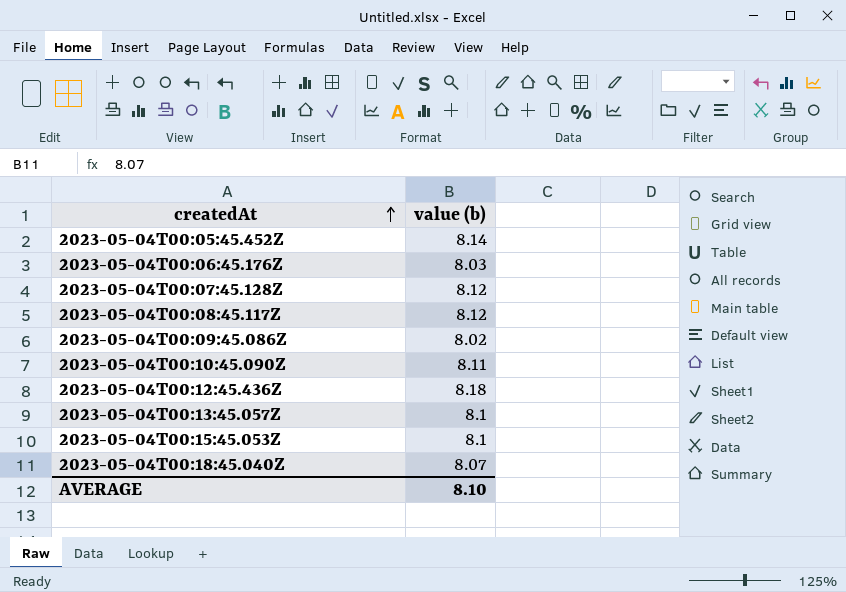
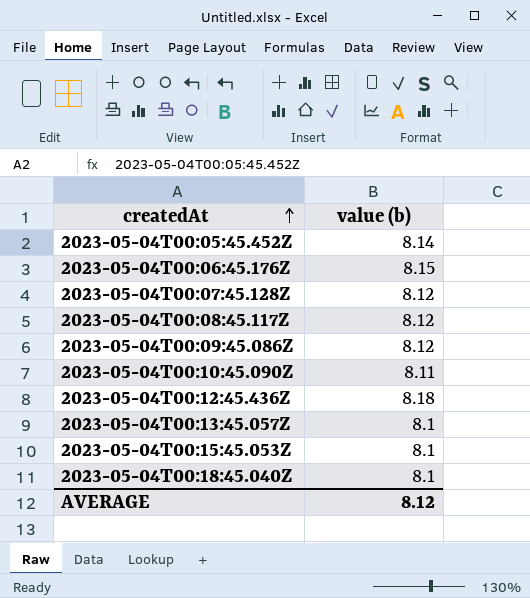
2023-05-04T00:06:45.176Z | value (b): 8.03 -> 8.15
2023-05-04T00:09:45.086Z | value (b): 8.02 -> 8.12
2023-05-04T00:18:45.040Z | value (b): 8.07 -> 8.1
AVERAGE | value (b): 8.10 -> 8.12

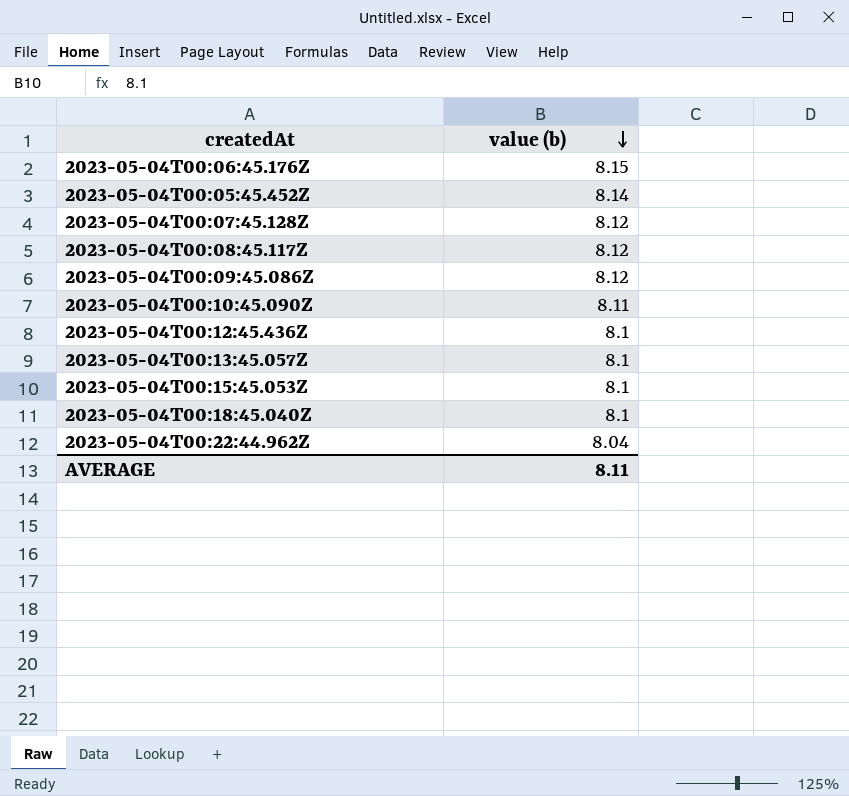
row order: createdAt ascending -> value (b) descending
2023-05-04T00:12:45.436Z | value (b): 8.18 -> 8.1
row 2023-05-04T00:22:44.962Z: none -> 8.04
AVERAGE | value (b): 8.12 -> 8.11

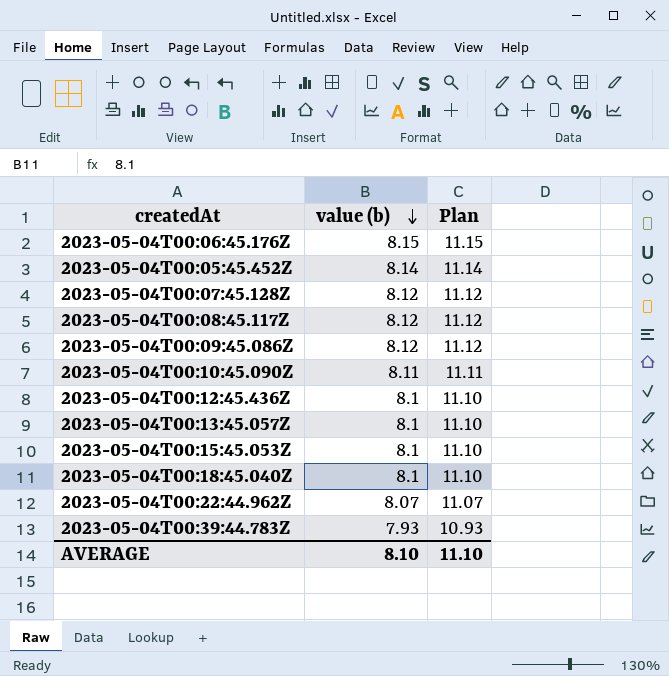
column Plan | formula: none -> [value (b)] + 3
2023-05-04T00:22:44.962Z | value (b): 8.04 -> 8.07
row 2023-05-04T00:39:44.783Z: none -> 7.93 | 10.93
AVERAGE | value (b): 8.11 -> 8.10

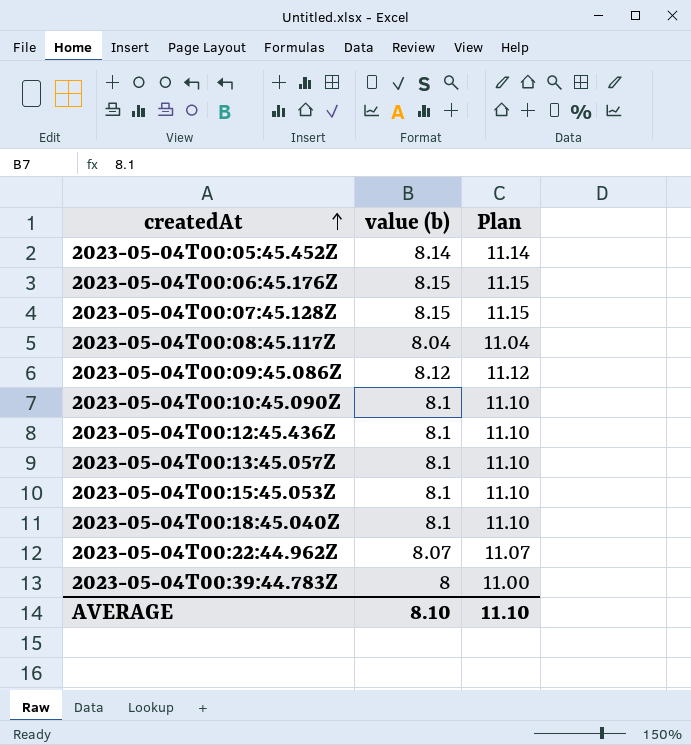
row order: value (b) descending -> createdAt ascending
2023-05-04T00:07:45.128Z | value (b): 8.12 -> 8.15
2023-05-04T00:07:45.128Z | Plan: 11.12 -> 11.15
2023-05-04T00:08:45.117Z | value (b): 8.12 -> 8.04
2023-05-04T00:08:45.117Z | Plan: 11.12 -> 11.04
2023-05-04T00:10:45.090Z | value (b): 8.11 -> 8.1
2023-05-04T00:10:45.090Z | Plan: 11.11 -> 11.10
2023-05-04T00:39:44.783Z | value (b): 7.93 -> 8
2023-05-04T00:39:44.783Z | Plan: 10.93 -> 11.00

